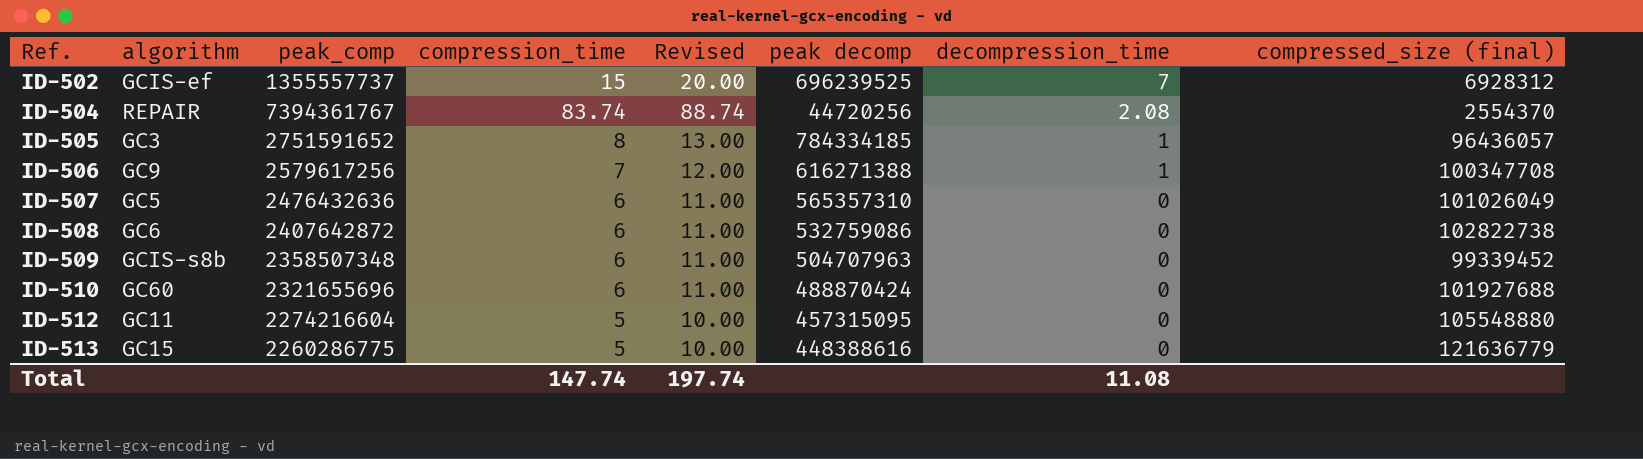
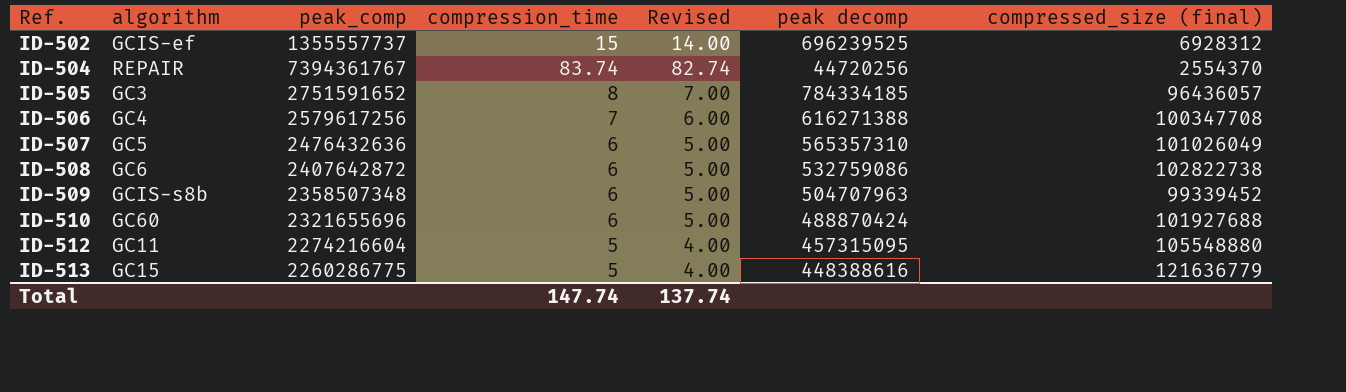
column decompression_time | position: 7 -> none
column Revised | formula: [compression_time] + 5 -> [compression_time] - 1
ID-506 | algorithm: GC9 -> GC4
Total | Revised: 197.74 -> 137.74

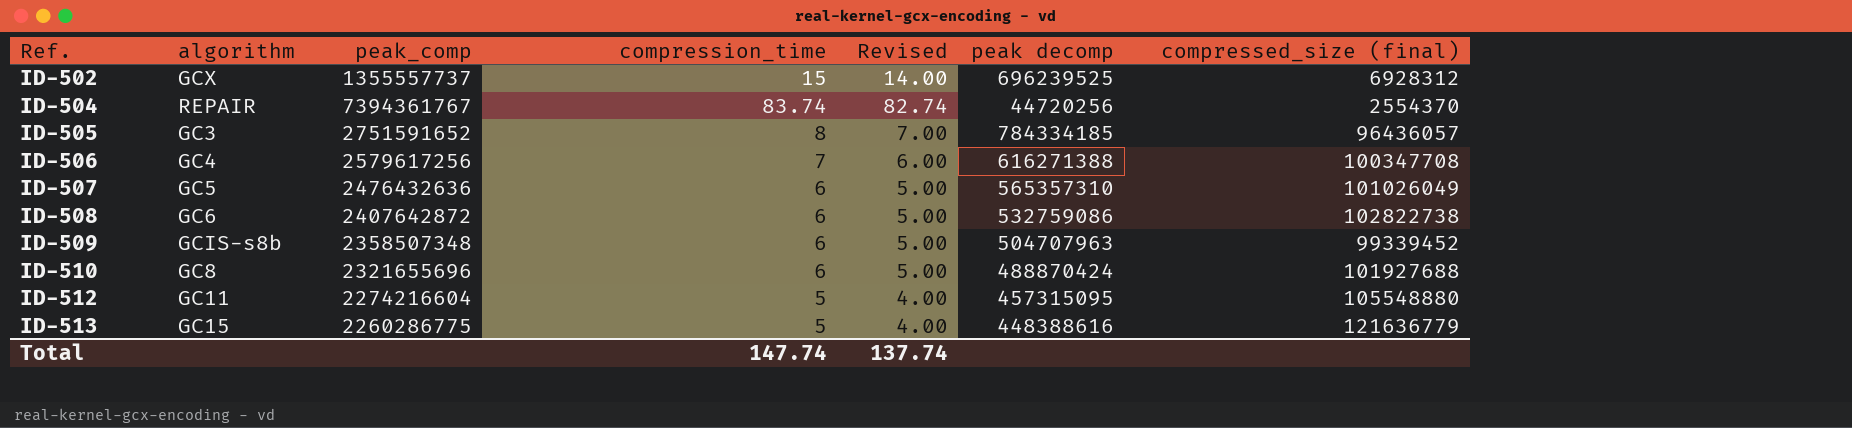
ID-502 | algorithm: GCIS-ef -> GCX
ID-510 | algorithm: GC60 -> GC8

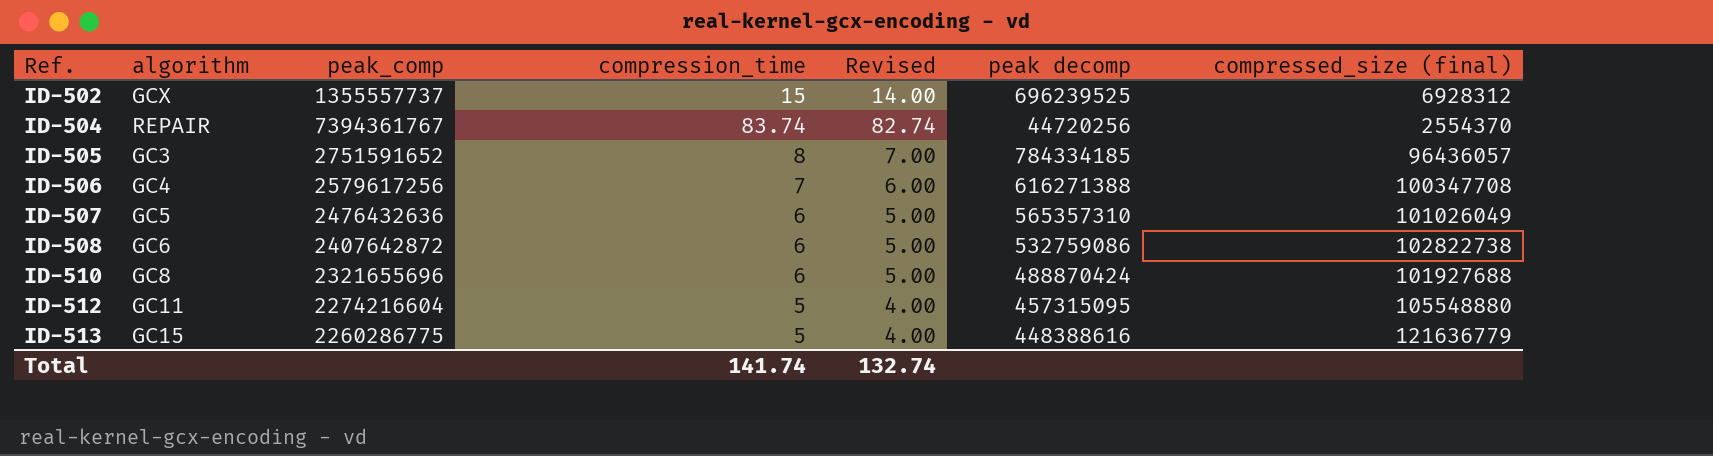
row ID-509: GCIS-s8b | 2358507348 | 6 | 5.00 | 504707963 | 99339452 -> none
Total | compression_time: 147.74 -> 141.74
Total | Revised: 137.74 -> 132.74

